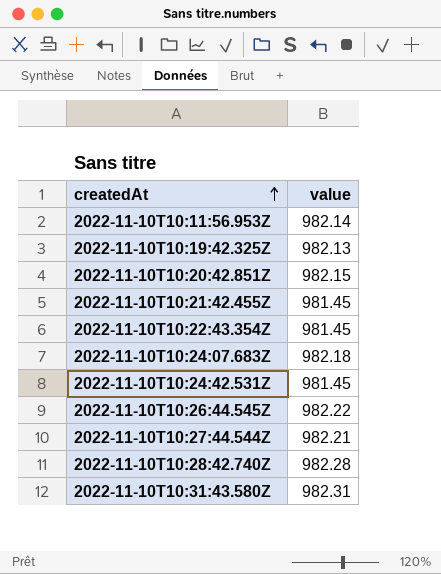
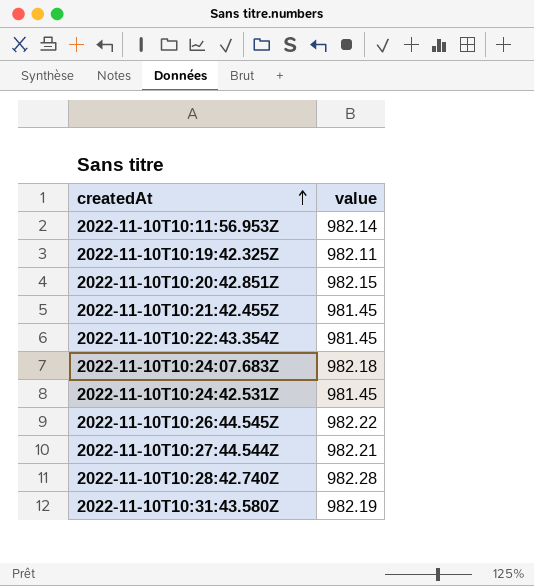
2022-11-10T10:19:42.325Z | value: 982.13 -> 982.11
2022-11-10T10:31:43.580Z | value: 982.31 -> 982.19

